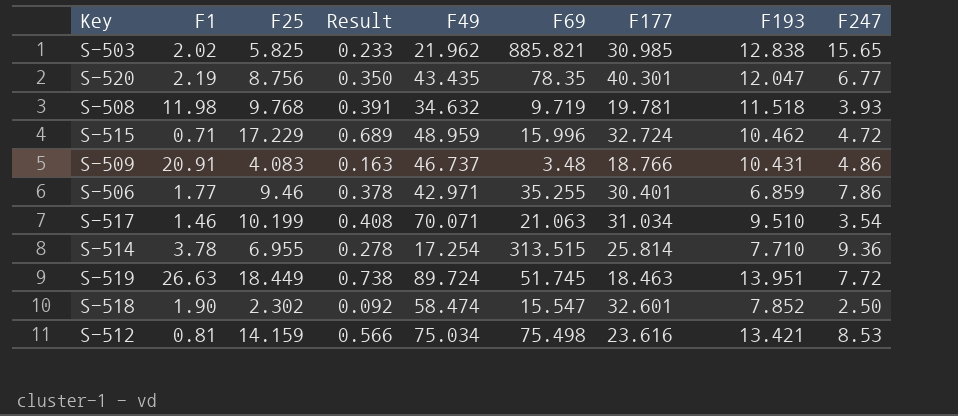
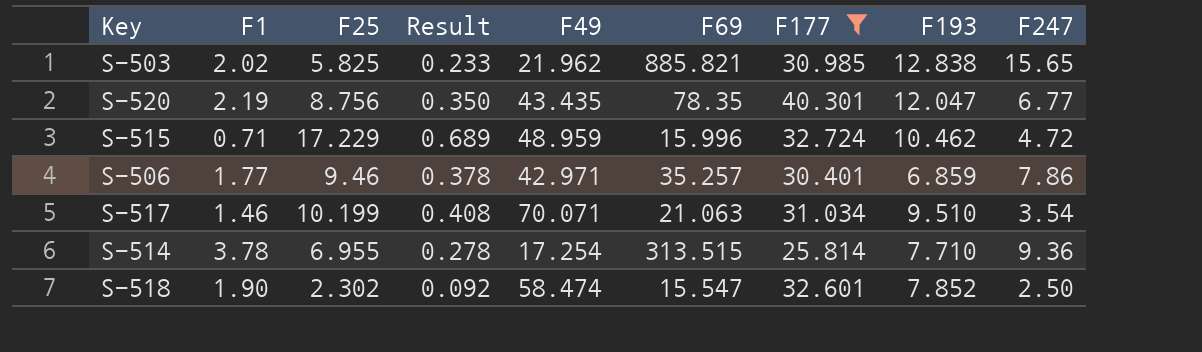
filter: none -> F177 >= 25.814
S-506 | F69: 35.255 -> 35.257

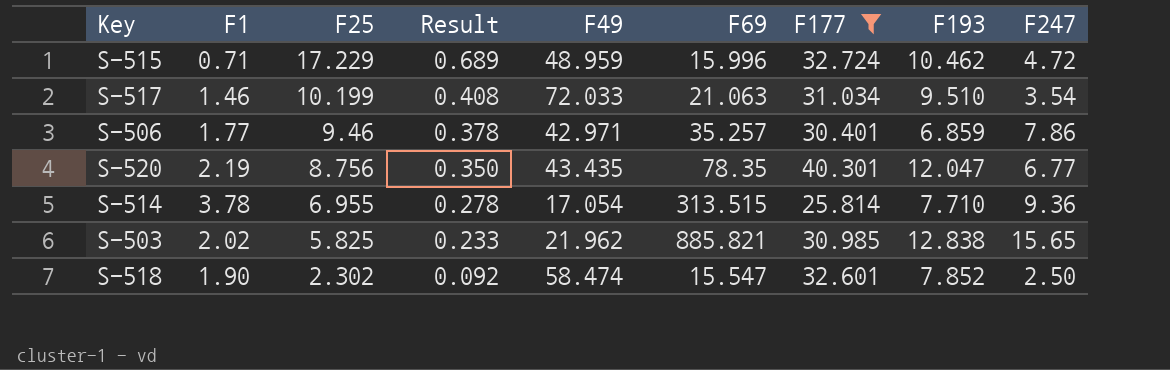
row order: none -> F25 descending
S-517 | F49: 70.071 -> 72.033
S-514 | F49: 17.254 -> 17.054

